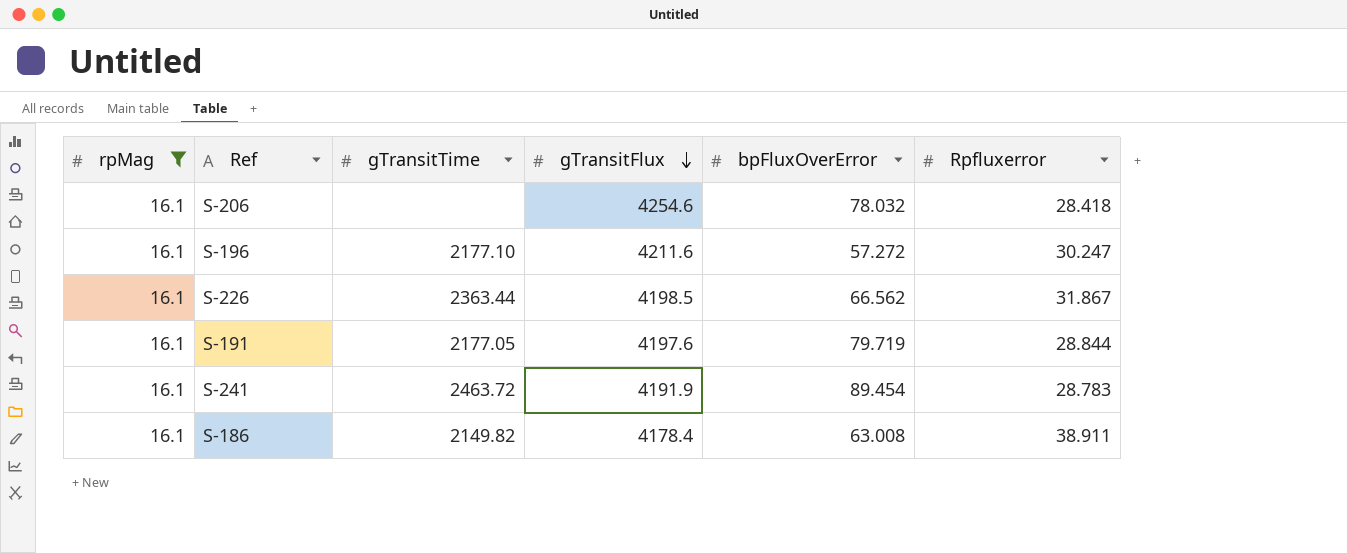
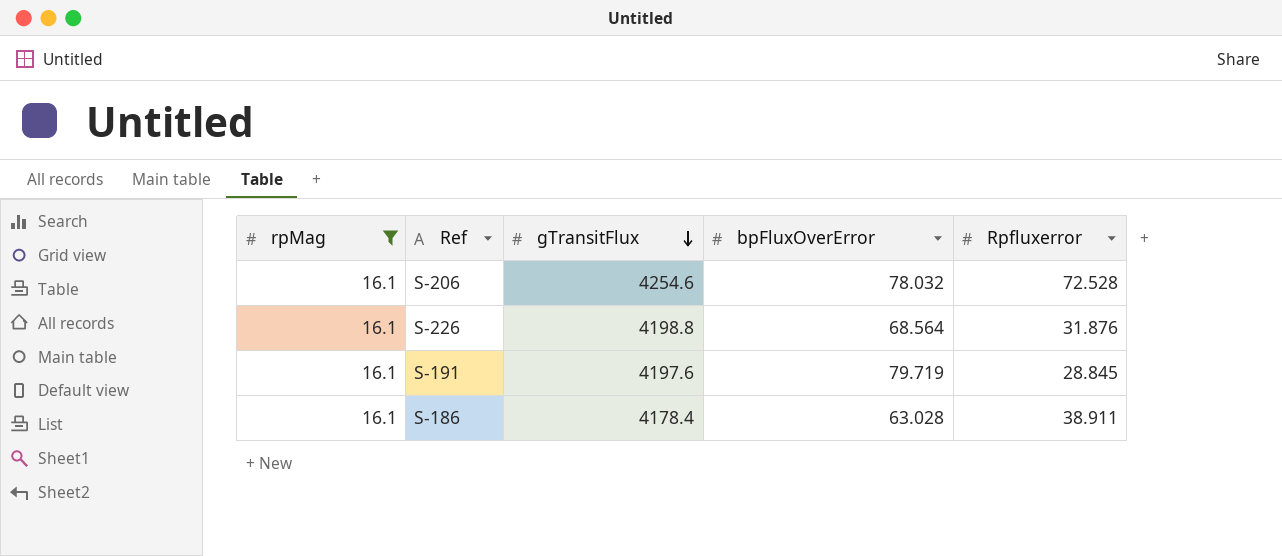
column gTransitTime | position: 3 -> none
row S-196: 16.1 | 2177.10 | 4211.6 | 57.272 | 30.247 -> none
row S-241: 16.1 | 2463.72 | 4191.9 | 89.454 | 28.783 -> none
S-206 | Rpfluxerror: 28.418 -> 72.528
S-226 | gTransitFlux: 4198.5 -> 4198.8
S-226 | bpFluxOverError: 66.562 -> 68.564
S-226 | Rpfluxerror: 31.867 -> 31.876
S-191 | Rpfluxerror: 28.844 -> 28.845
S-186 | bpFluxOverError: 63.008 -> 63.028

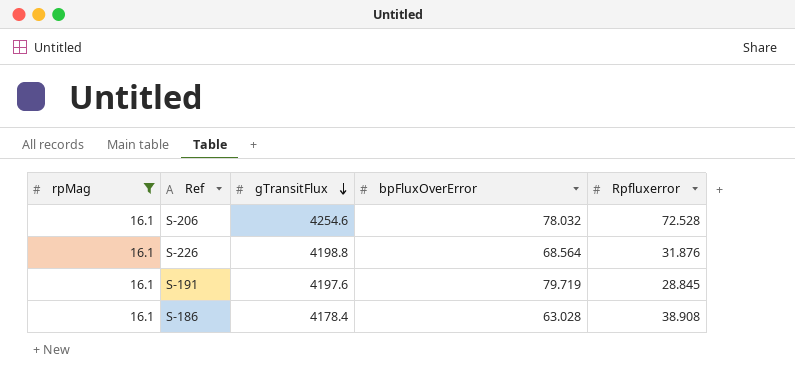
S-186 | Rpfluxerror: 38.911 -> 38.908

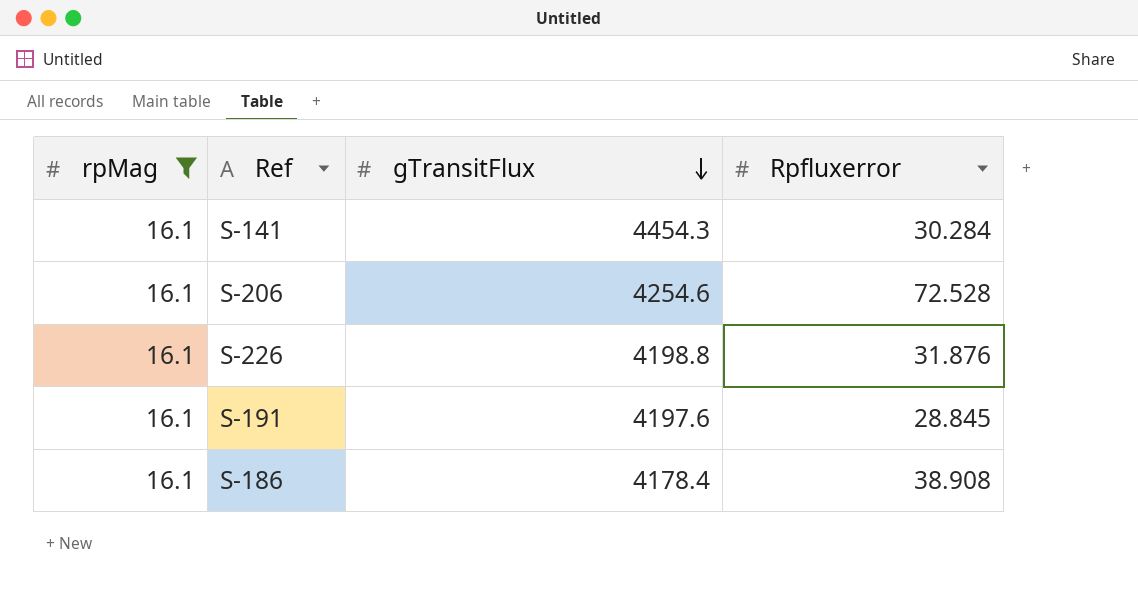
column bpFluxOverError | position: 4 -> none
row S-141: none -> 16.1 | 4454.3 | 30.284

